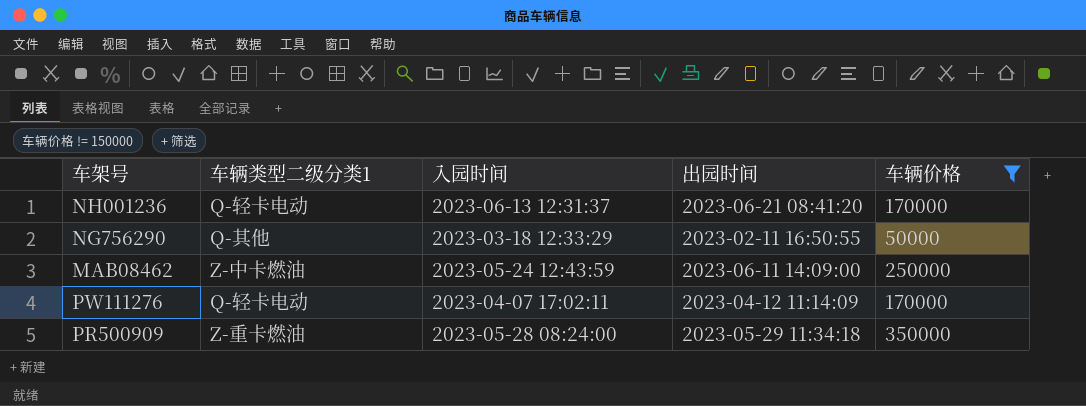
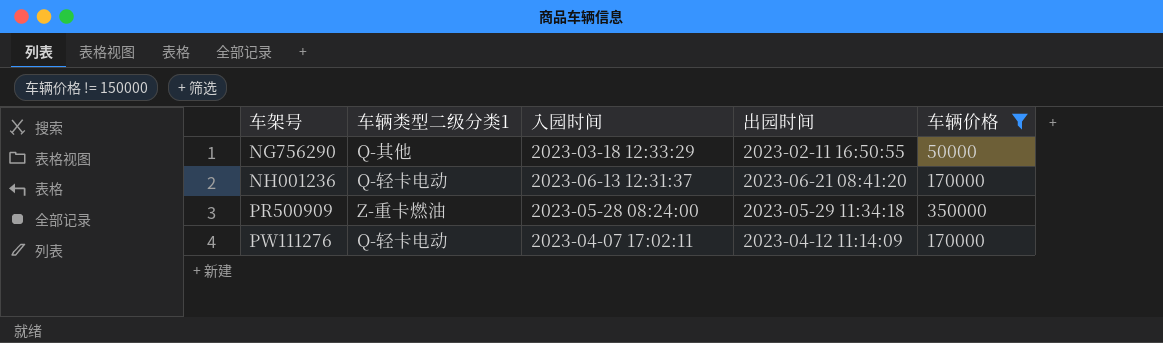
row order: none -> 车架号 ascending
row MAB08462: Z-中卡燃油 | 2023-05-24 12:43:59 | 2023-06-11 14:09:00 | 250000 -> none

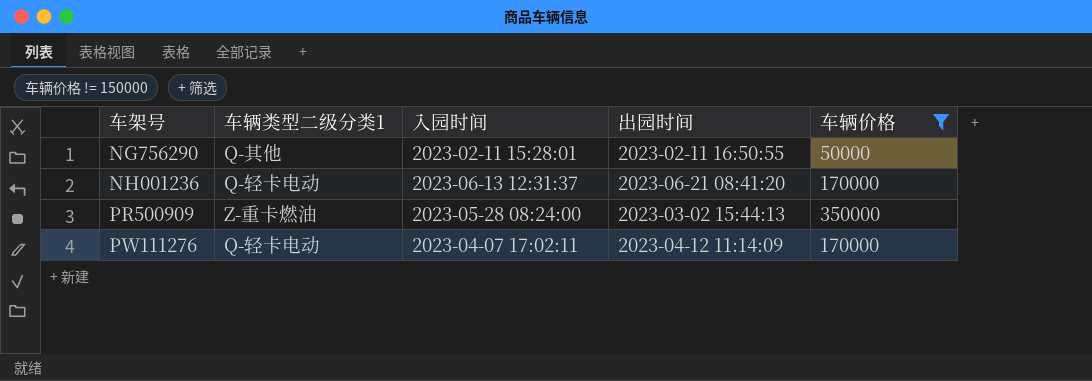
NG756290 | 入园时间: 2023-03-18 12:33:29 -> 2023-02-11 15:28:01
PR500909 | 出园时间: 2023-05-29 11:34:18 -> 2023-03-02 15:44:13

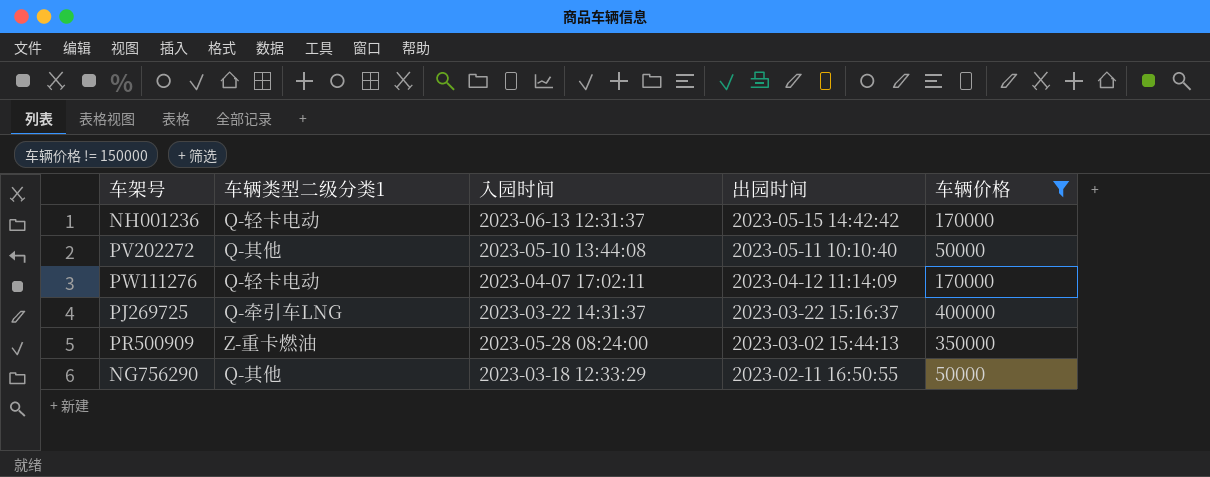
row order: 车架号 ascending -> 出园时间 descending
NH001236 | 出园时间: 2023-06-21 08:41:20 -> 2023-05-15 14:42:42
row PV202272: none -> Q-其他 | 2023-05-10 13:44:08 | 2023-05-11 10:10:40 | 50000
row PJ269725: none -> Q-牵引车LNG | 2023-03-22 14:31:37 | 2023-03-22 15:16:37 | 400000
NG756290 | 入园时间: 2023-02-11 15:28:01 -> 2023-03-18 12:33:29

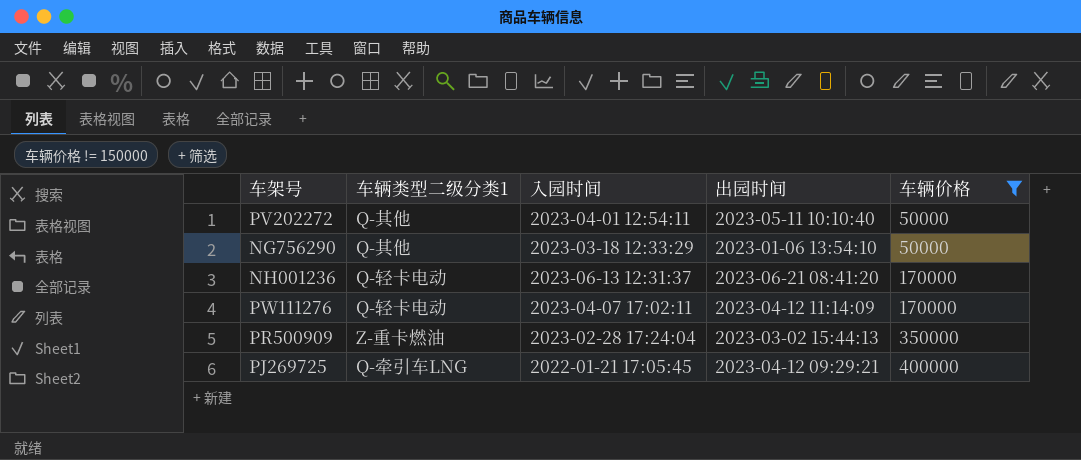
row order: 出园时间 descending -> 车辆价格 ascending
PV202272 | 入园时间: 2023-05-10 13:44:08 -> 2023-04-01 12:54:11
NG756290 | 出园时间: 2023-02-11 16:50:55 -> 2023-01-06 13:54:10
NH001236 | 出园时间: 2023-05-15 14:42:42 -> 2023-06-21 08:41:20
PR500909 | 入园时间: 2023-05-28 08:24:00 -> 2023-02-28 17:24:04
PJ269725 | 入园时间: 2023-03-22 14:31:37 -> 2022-01-21 17:05:45
PJ269725 | 出园时间: 2023-03-22 15:16:37 -> 2023-04-12 09:29:21

